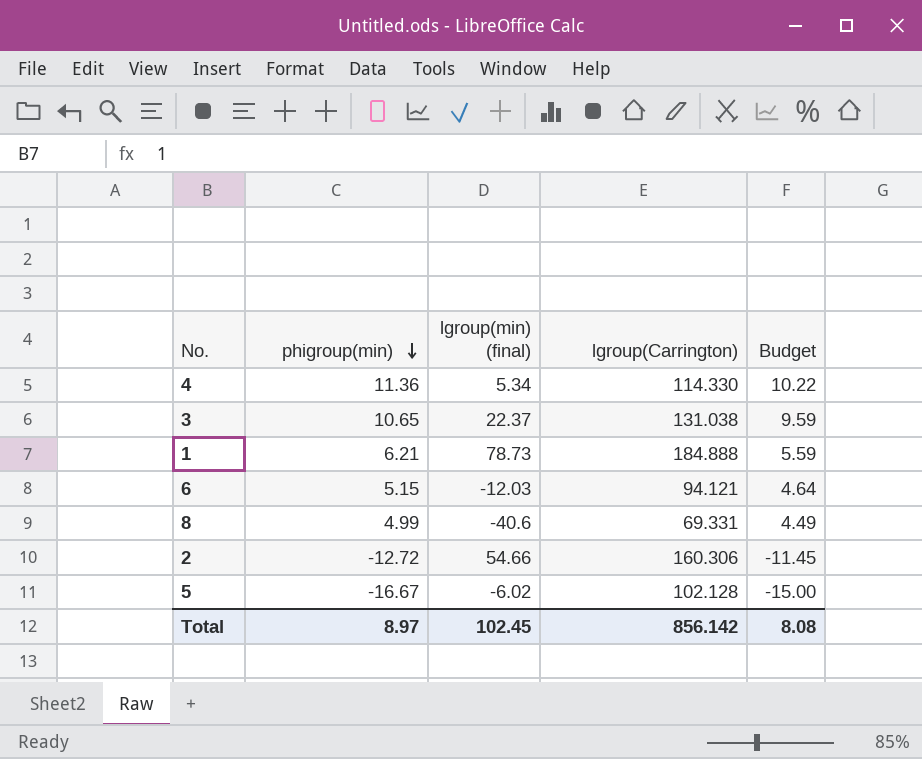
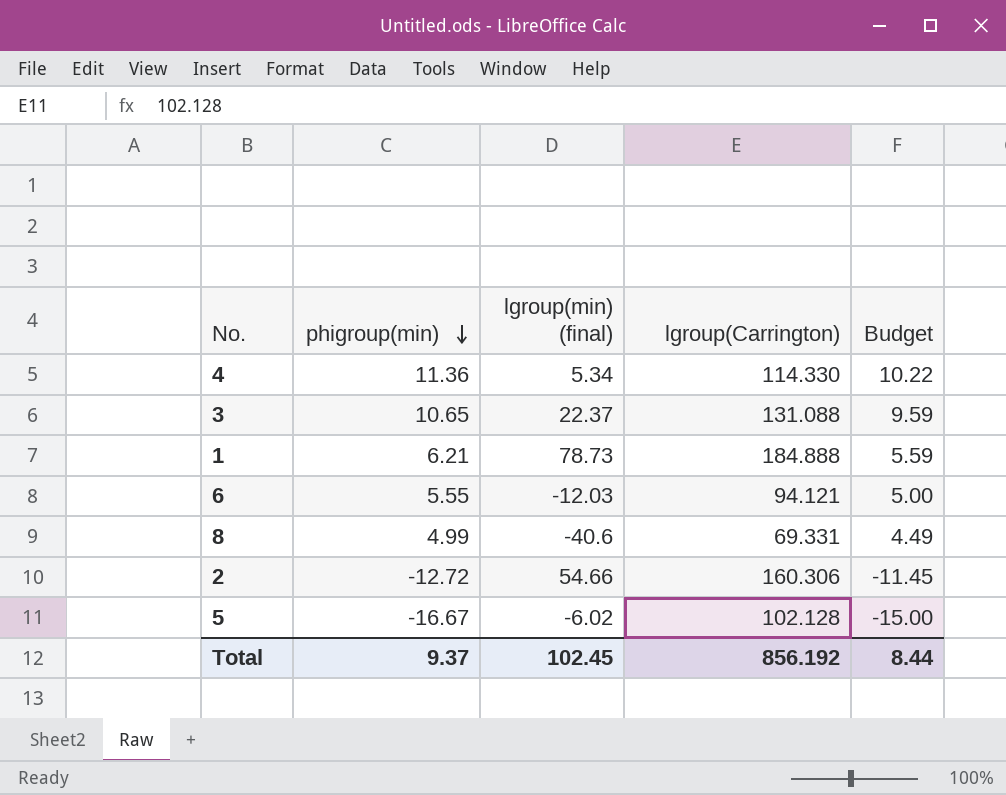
3 | lgroup(Carrington): 131.038 -> 131.088
6 | phigroup(min): 5.15 -> 5.55
6 | Budget: 4.64 -> 5.00
Total | phigroup(min): 8.97 -> 9.37
Total | lgroup(Carrington): 856.142 -> 856.192
Total | Budget: 8.08 -> 8.44

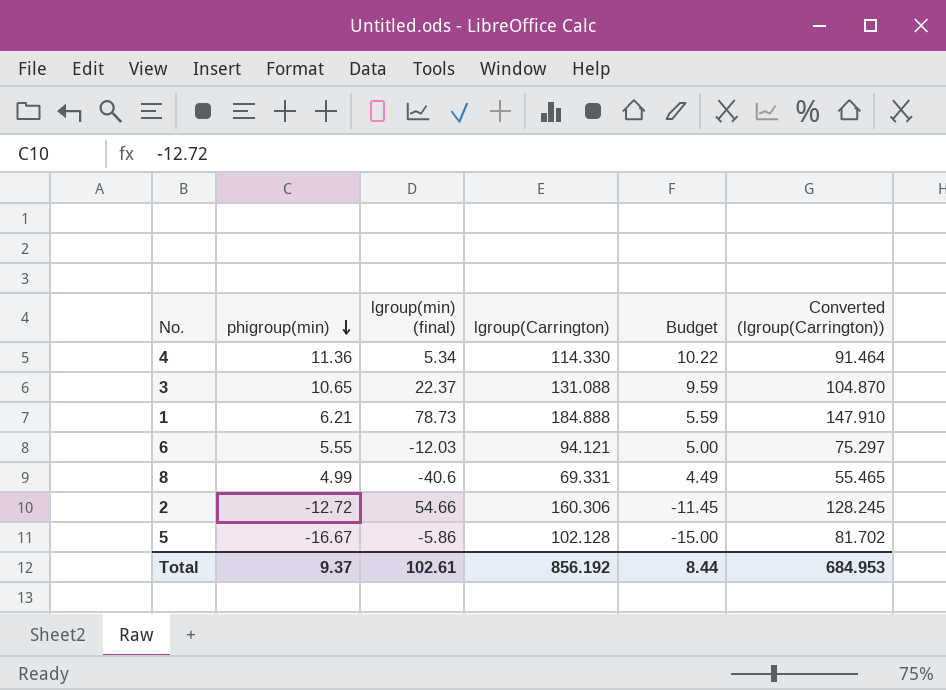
column Converted (lgroup(Carrington)) | formula: none -> [lgroup(Carrington)] * 0.8
5 | lgroup(min) (final): -6.02 -> -5.86
Total | lgroup(min) (final): 102.45 -> 102.61

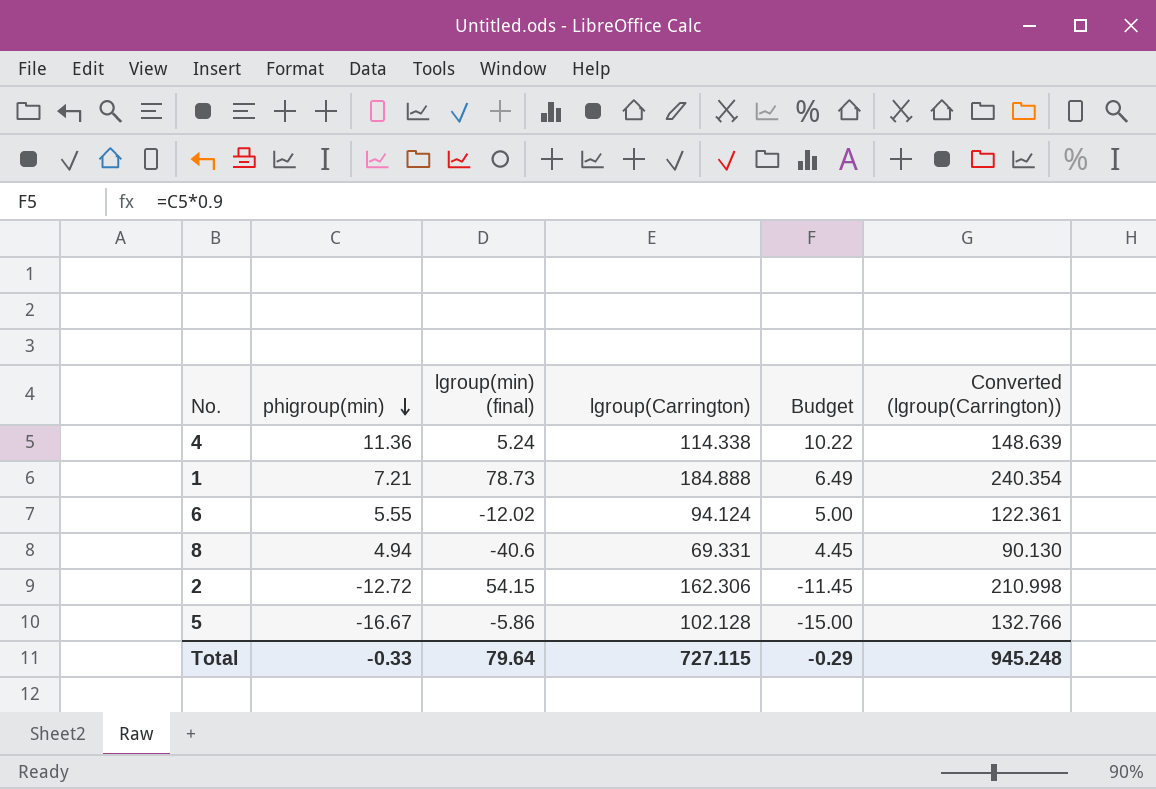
column Converted (lgroup(Carrington)) | formula: [lgroup(Carrington)] * 0.8 -> [lgroup(Carrington)] * 1.3
row 3: 10.65 | 22.37 | 131.088 | 9.59 | 104.870 -> none
4 | lgroup(min) (final): 5.34 -> 5.24
4 | lgroup(Carrington): 114.330 -> 114.338
1 | phigroup(min): 6.21 -> 7.21
1 | Budget: 5.59 -> 6.49
6 | lgroup(min) (final): -12.03 -> -12.02
6 | lgroup(Carrington): 94.121 -> 94.124
8 | phigroup(min): 4.99 -> 4.94
8 | Budget: 4.49 -> 4.45
2 | lgroup(min) (final): 54.66 -> 54.15
2 | lgroup(Carrington): 160.306 -> 162.306
Total | phigroup(min): 9.37 -> -0.33
Total | lgroup(min) (final): 102.61 -> 79.64
Total | lgroup(Carrington): 856.192 -> 727.115
Total | Budget: 8.44 -> -0.29
Total | Converted (lgroup(Carrington)): 684.953 -> 945.248

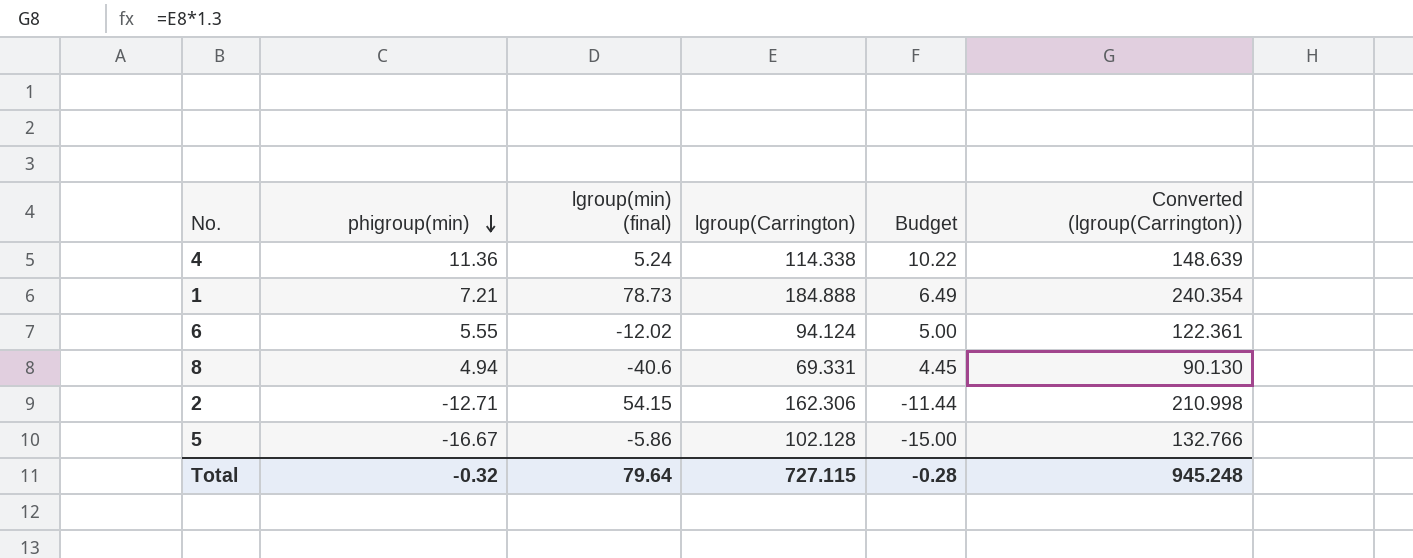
2 | phigroup(min): -12.72 -> -12.71
2 | Budget: -11.45 -> -11.44
Total | phigroup(min): -0.33 -> -0.32
Total | Budget: -0.29 -> -0.28

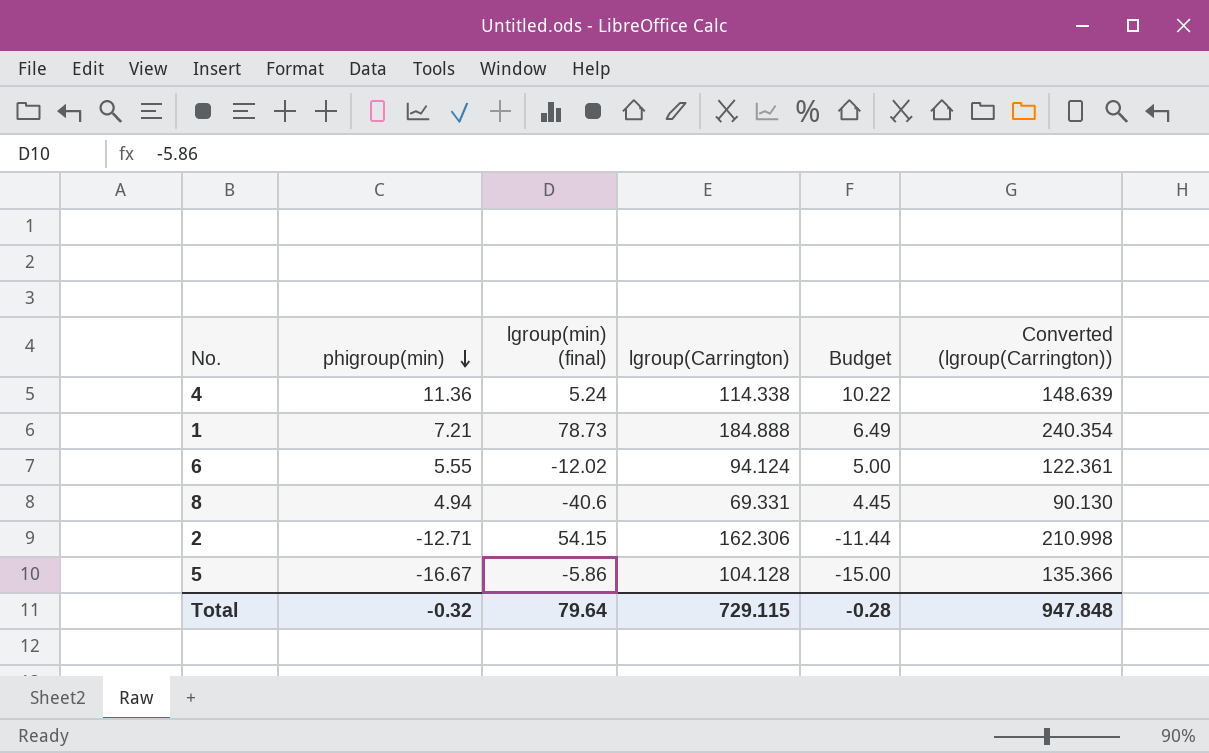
5 | lgroup(Carrington): 102.128 -> 104.128
5 | Converted (lgroup(Carrington)): 132.766 -> 135.366
Total | lgroup(Carrington): 727.115 -> 729.115
Total | Converted (lgroup(Carrington)): 945.248 -> 947.848

